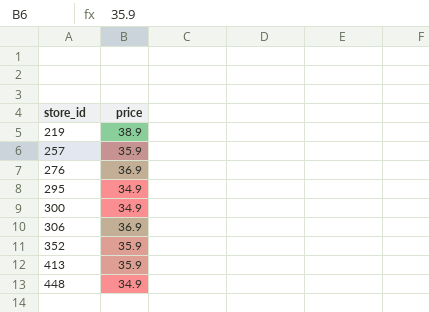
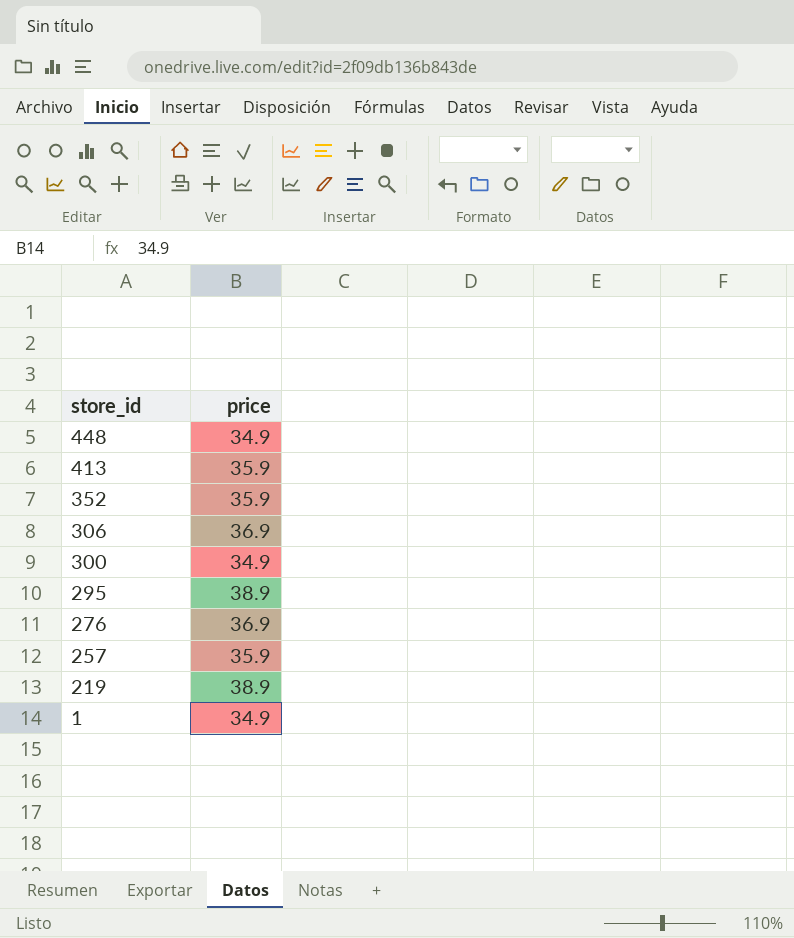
row order: store_id ascending -> store_id descending
295 | price: 34.9 -> 38.9
row 1: none -> 34.9

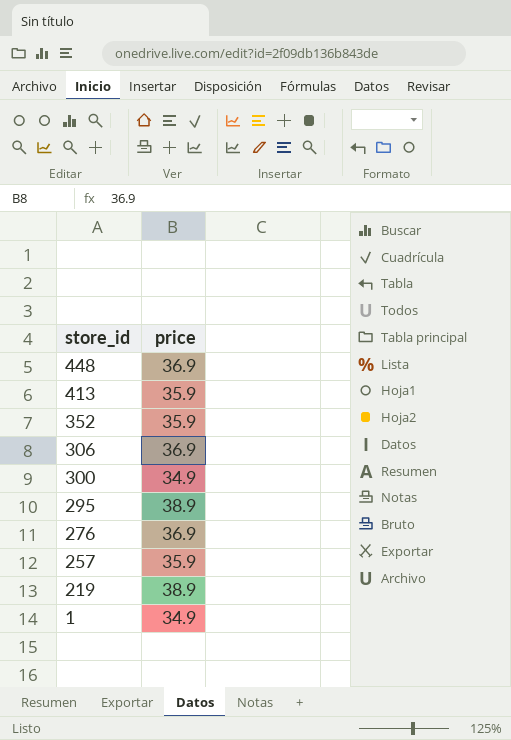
448 | price: 34.9 -> 36.9

